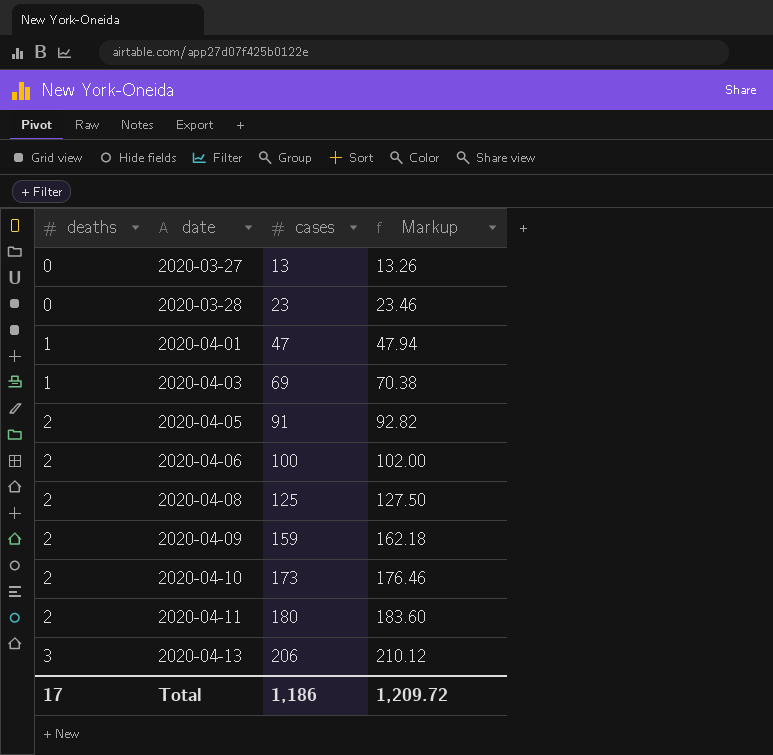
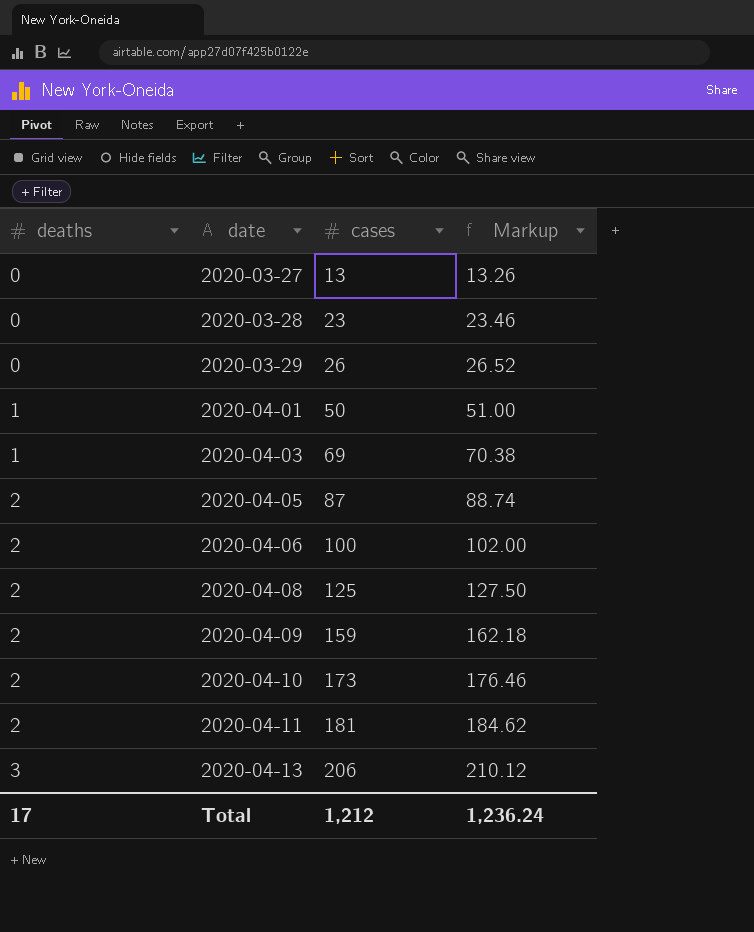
row 2020-03-29: none -> 0 | 26 | 26.52
2020-04-01 | cases: 47 -> 50
2020-04-01 | Markup: 47.94 -> 51.00
2020-04-05 | cases: 91 -> 87
2020-04-05 | Markup: 92.82 -> 88.74
2020-04-11 | cases: 180 -> 181
2020-04-11 | Markup: 183.60 -> 184.62
Total | cases: 1,186 -> 1,212
Total | Markup: 1,209.72 -> 1,236.24

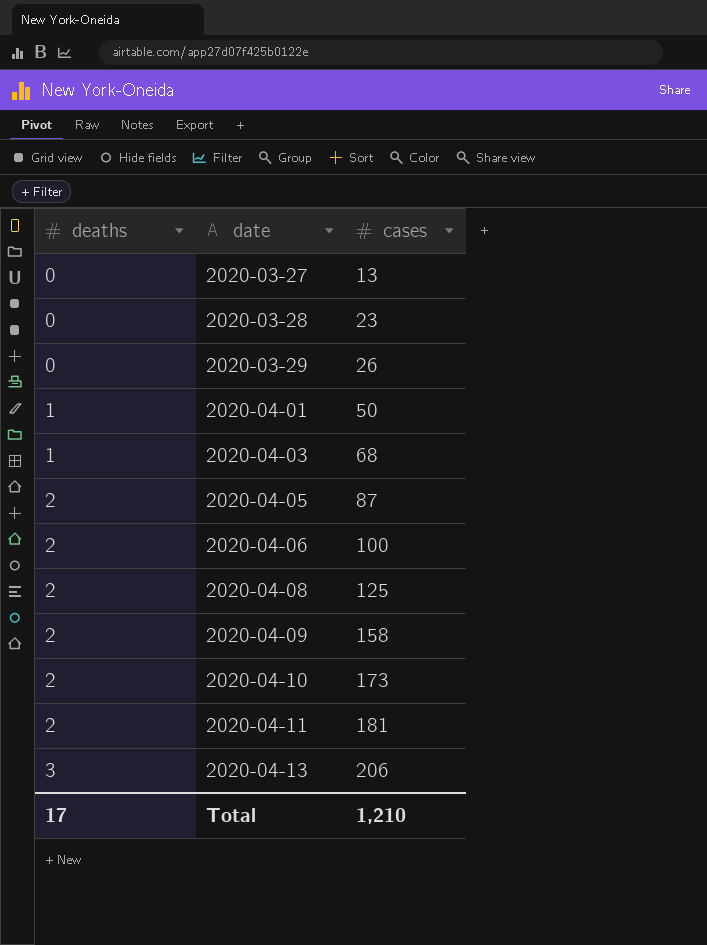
column Markup | formula: [cases] * 1.02 -> none
2020-04-03 | cases: 69 -> 68
2020-04-09 | cases: 159 -> 158
Total | cases: 1,212 -> 1,210

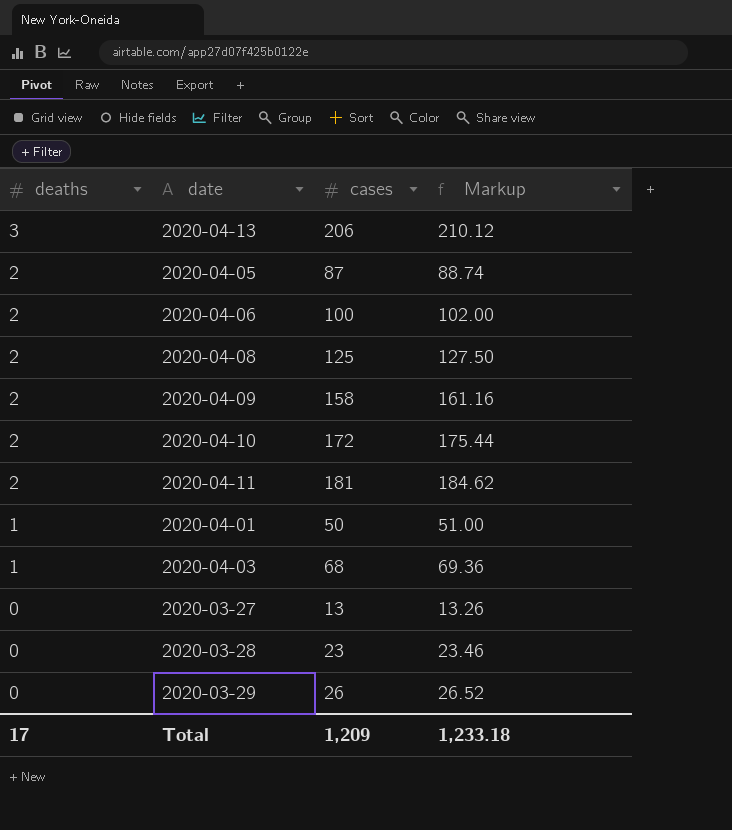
row order: deaths ascending -> deaths descending
column Markup | formula: none -> [cases] * 1.02
2020-04-10 | cases: 173 -> 172
Total | cases: 1,210 -> 1,209

